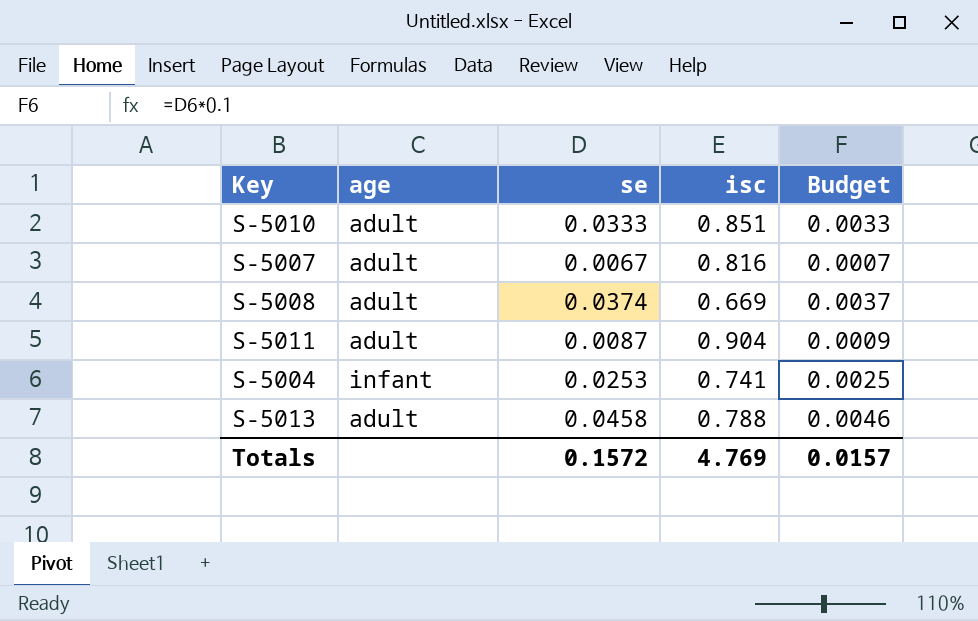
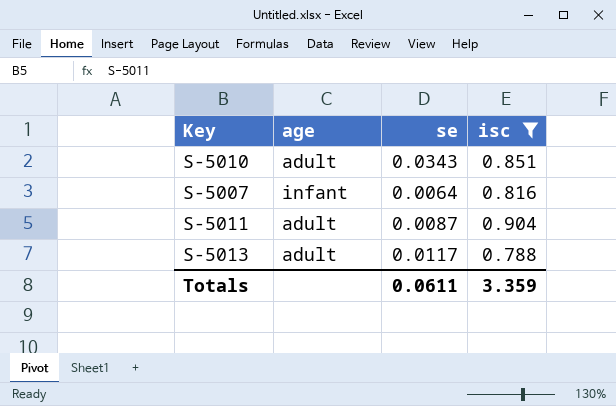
filter: none -> isc >= 0.788
column Budget | formula: [se] * 0.1 -> none
S-5010 | se: 0.0333 -> 0.0343
S-5007 | age: adult -> infant
S-5007 | se: 0.0067 -> 0.0064
S-5013 | se: 0.0458 -> 0.0117
Totals | se: 0.1572 -> 0.0611
Totals | isc: 4.769 -> 3.359

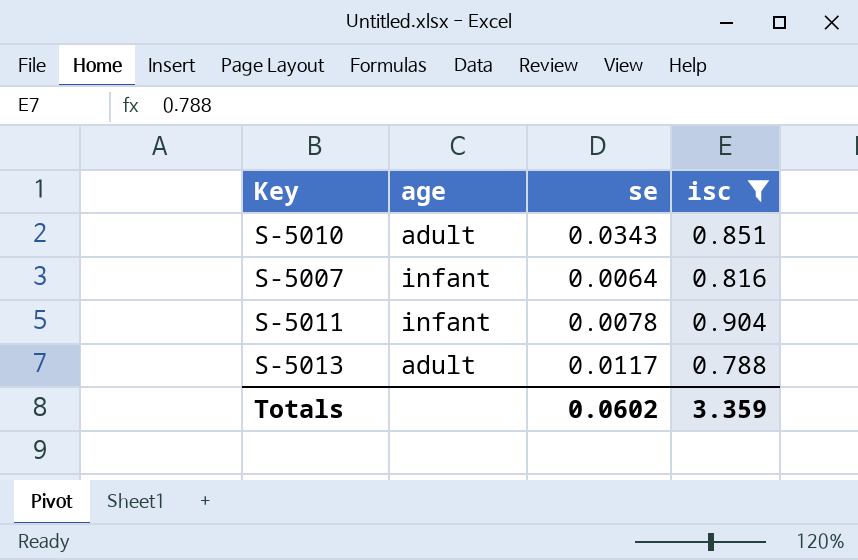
S-5011 | age: adult -> infant
S-5011 | se: 0.0087 -> 0.0078
Totals | se: 0.0611 -> 0.0602

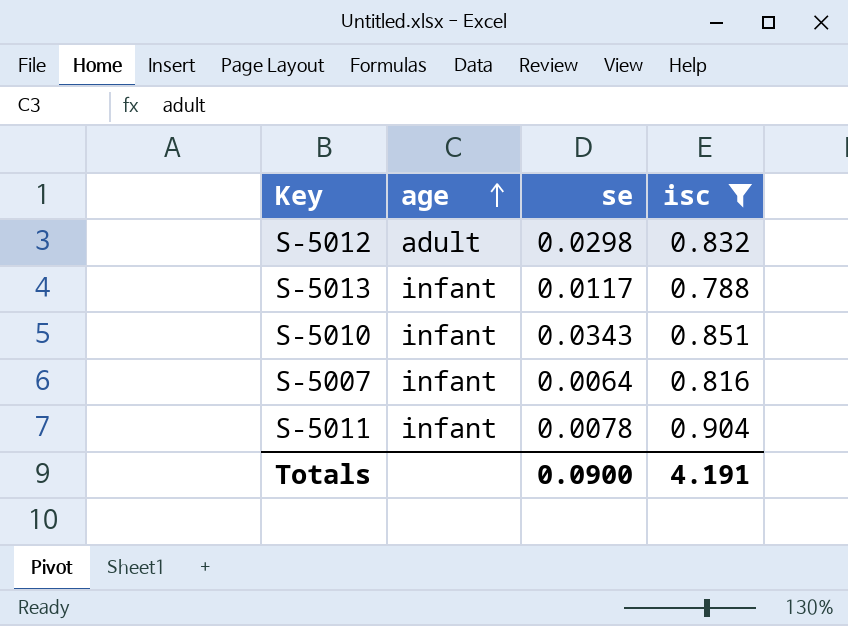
row order: none -> age ascending
row S-5012: none -> adult | 0.0298 | 0.832
S-5013 | age: adult -> infant
S-5010 | age: adult -> infant
Totals | se: 0.0602 -> 0.0900
Totals | isc: 3.359 -> 4.191

